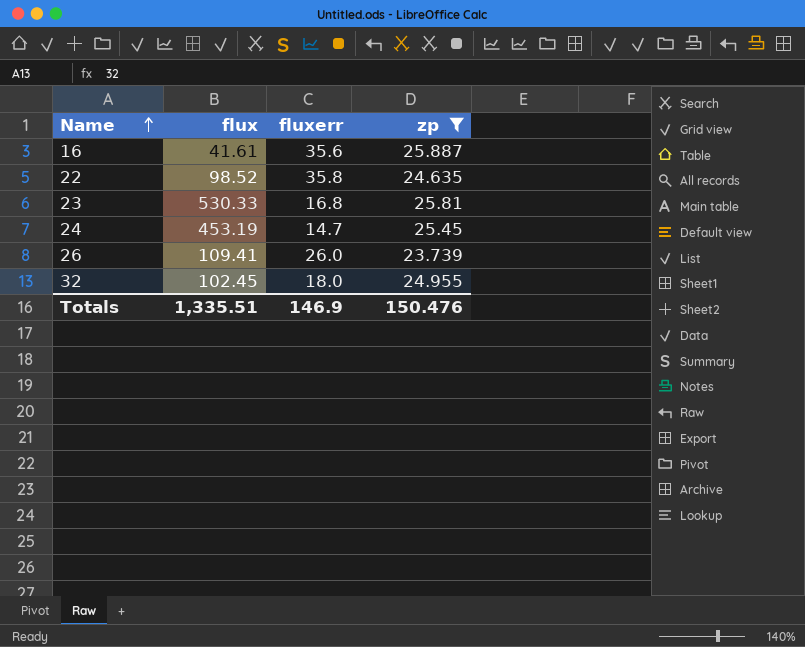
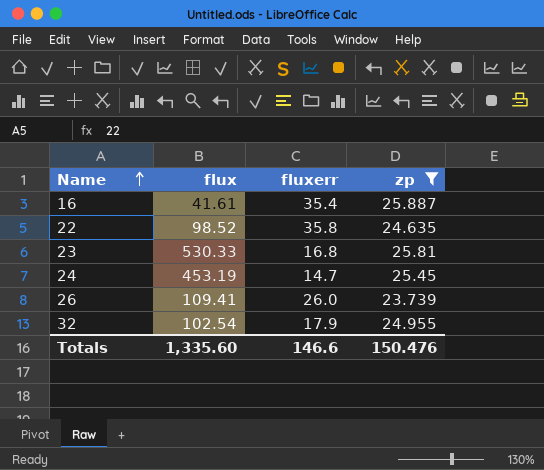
16 | fluxerr: 35.6 -> 35.4
32 | flux: 102.45 -> 102.54
32 | fluxerr: 18.0 -> 17.9
Totals | flux: 1,335.51 -> 1,335.60
Totals | fluxerr: 146.9 -> 146.6

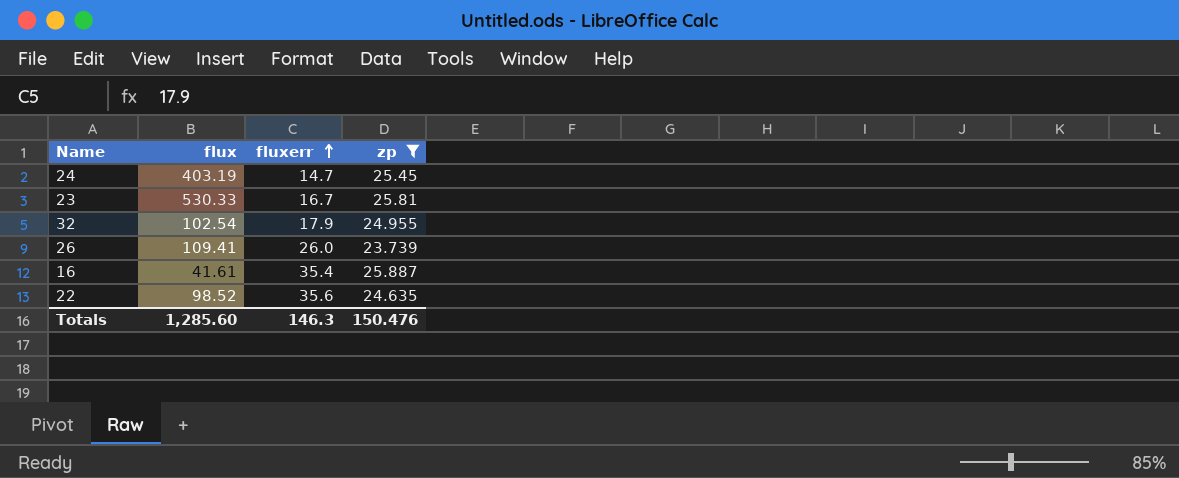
row order: Name ascending -> fluxerr ascending
24 | flux: 453.19 -> 403.19
23 | fluxerr: 16.8 -> 16.7
22 | fluxerr: 35.8 -> 35.6
Totals | flux: 1,335.60 -> 1,285.60
Totals | fluxerr: 146.6 -> 146.3

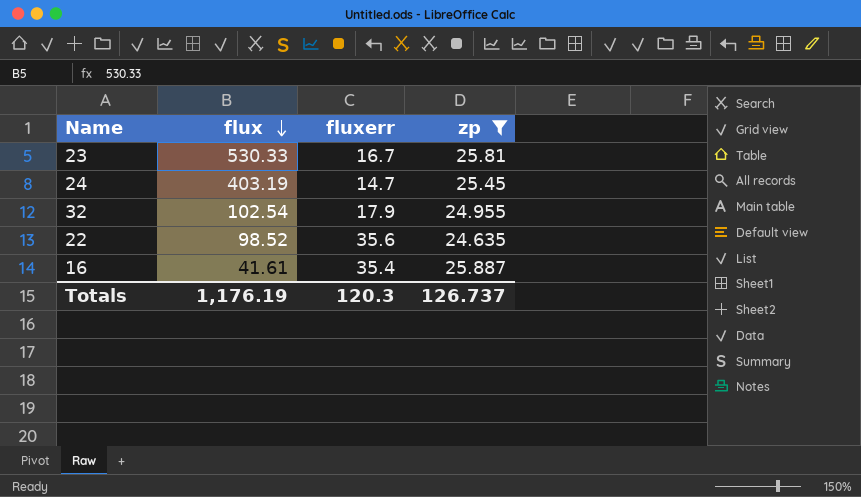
row order: fluxerr ascending -> flux descending
row 26: 109.41 | 26.0 | 23.739 -> none
Totals | flux: 1,285.60 -> 1,176.19
Totals | fluxerr: 146.3 -> 120.3
Totals | zp: 150.476 -> 126.737

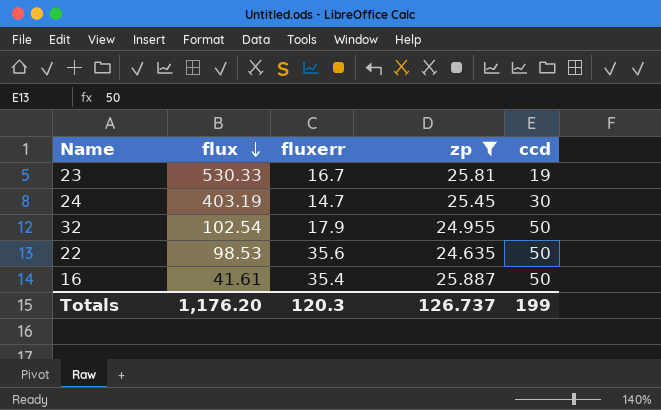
column ccd | position: none -> 5
22 | flux: 98.52 -> 98.53
Totals | flux: 1,176.19 -> 1,176.20

